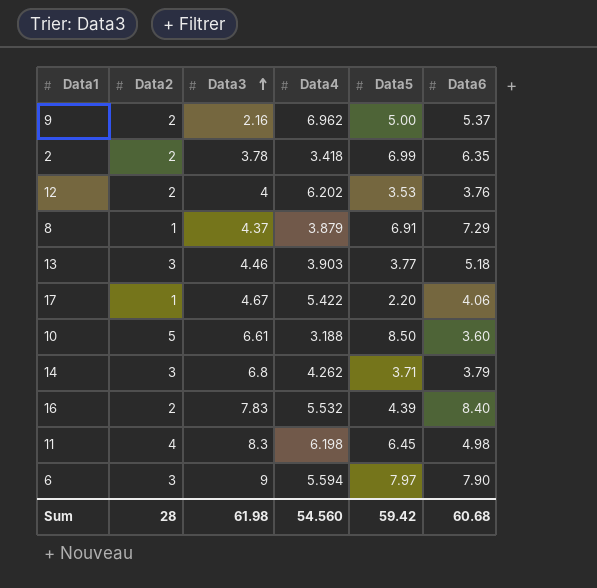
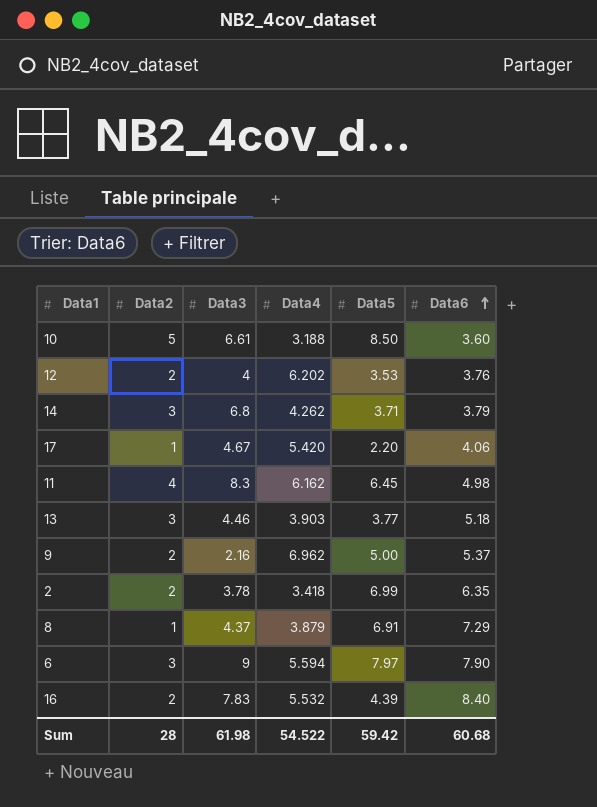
row order: Data3 ascending -> Data6 ascending
17 | Data4: 5.422 -> 5.420
11 | Data4: 6.198 -> 6.162
Sum | Data4: 54.560 -> 54.522

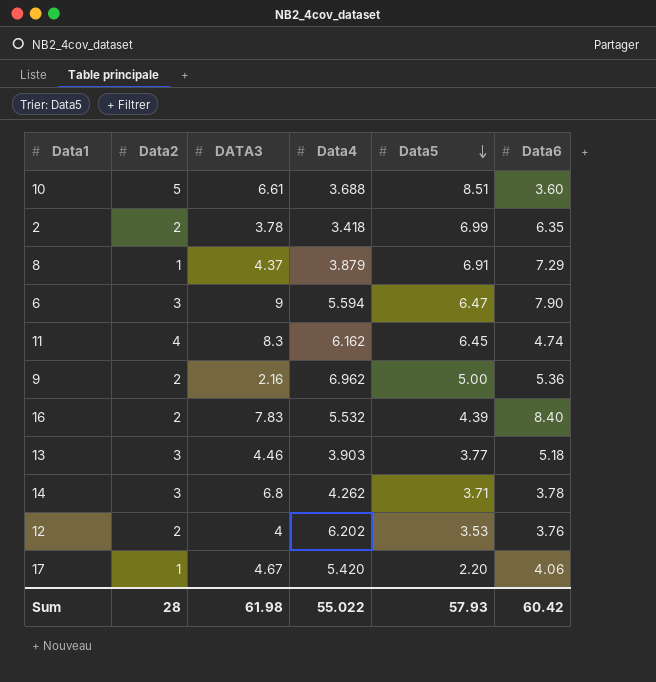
row order: Data6 ascending -> Data5 descending
column name: Data3 -> DATA3
10 | Data4: 3.188 -> 3.688
10 | Data5: 8.50 -> 8.51
6 | Data5: 7.97 -> 6.47
11 | Data6: 4.98 -> 4.74
9 | Data6: 5.37 -> 5.36
14 | Data6: 3.79 -> 3.78
Sum | Data4: 54.522 -> 55.022
Sum | Data5: 59.42 -> 57.93
Sum | Data6: 60.68 -> 60.42

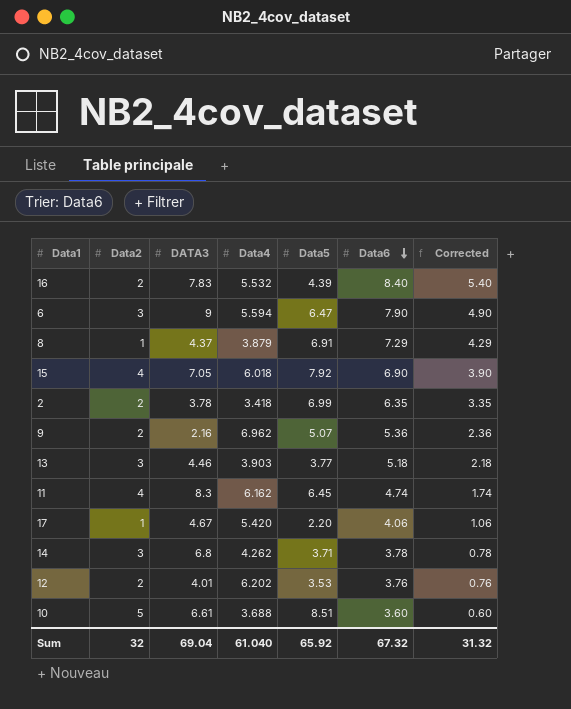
row order: Data5 descending -> Data6 descending
column Corrected | formula: none -> [Data6] - 3
row 15: none -> 4 | 7.05 | 6.018 | 7.92 | 6.90 | 3.90
9 | Data5: 5.00 -> 5.07
12 | DATA3: 4 -> 4.01
Sum | Data2: 28 -> 32
Sum | DATA3: 61.98 -> 69.04
Sum | Data4: 55.022 -> 61.040
Sum | Data5: 57.93 -> 65.92
Sum | Data6: 60.42 -> 67.32

